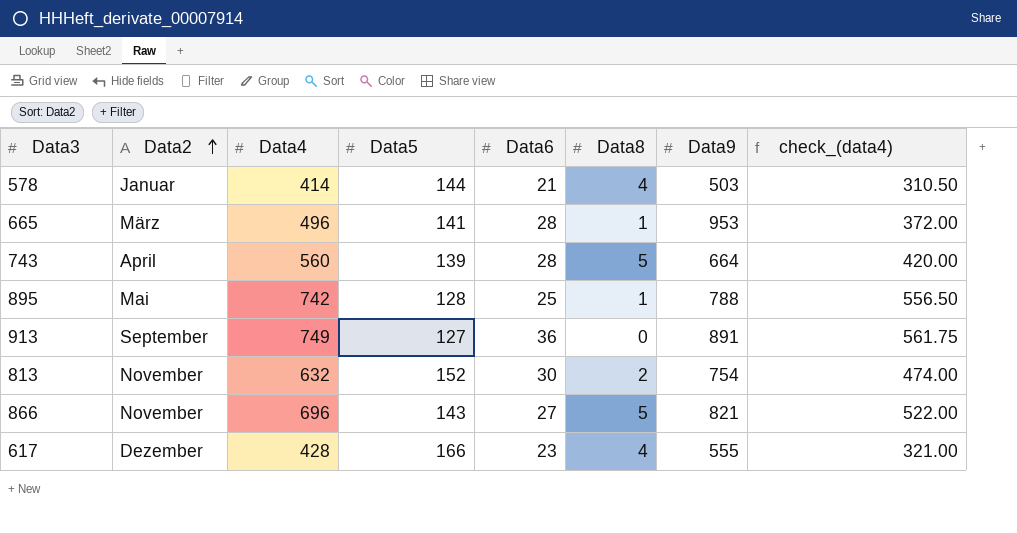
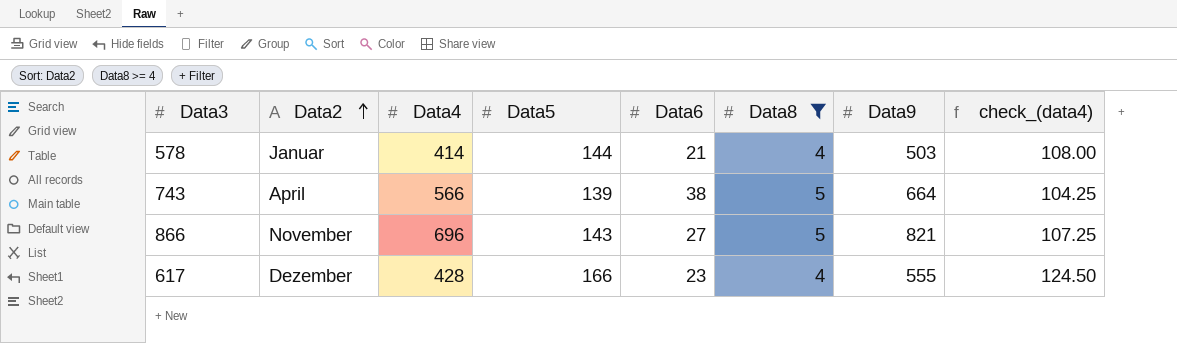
filter: none -> Data8 >= 4
column check_(data4) | formula: [Data4] * 0.75 -> [Data5] * 0.75
743 | Data4: 560 -> 566
743 | Data6: 28 -> 38

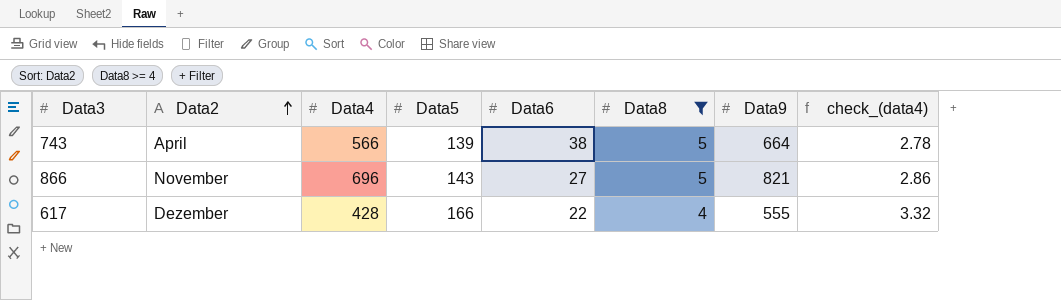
column check_(data4) | formula: [Data5] * 0.75 -> [Data5] * 0.02
row 578: Januar | 414 | 144 | 21 | 4 | 503 | 108.00 -> none
617 | Data6: 23 -> 22

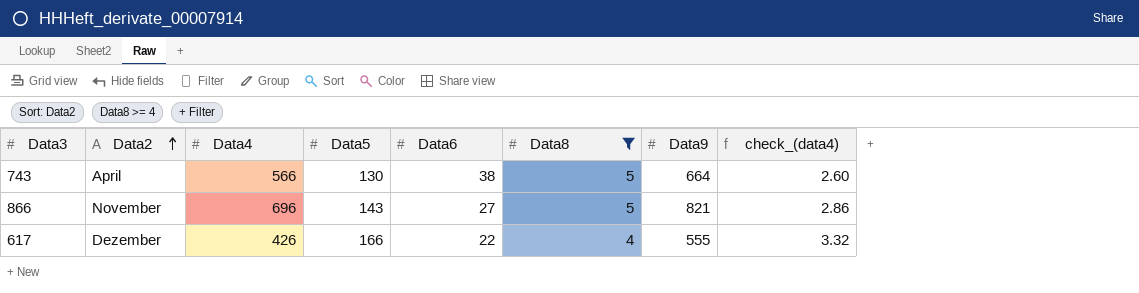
743 | Data5: 139 -> 130
743 | check_(data4): 2.78 -> 2.60
617 | Data4: 428 -> 426

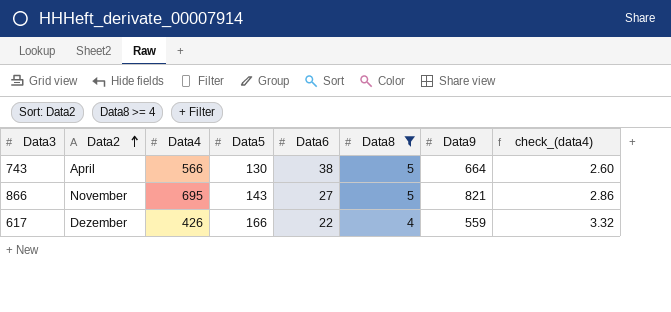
866 | Data4: 696 -> 695
617 | Data9: 555 -> 559

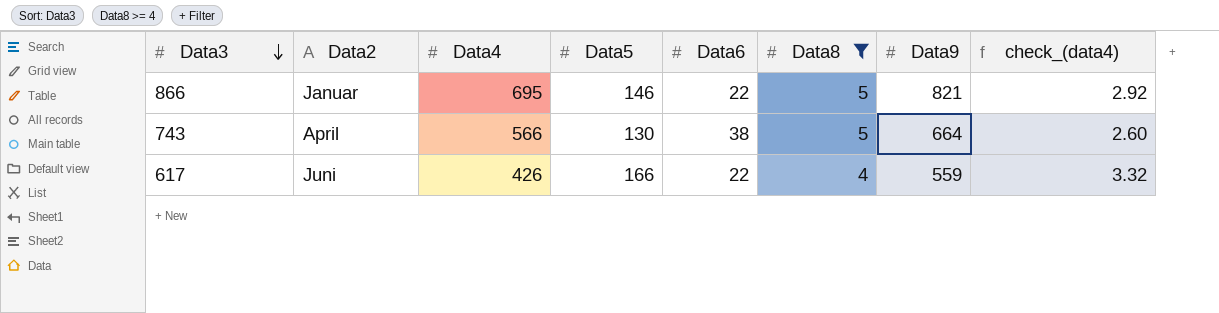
row order: Data2 ascending -> Data3 descending
866 | Data2: November -> Januar
866 | Data5: 143 -> 146
866 | Data6: 27 -> 22
866 | check_(data4): 2.86 -> 2.92
617 | Data2: Dezember -> Juni

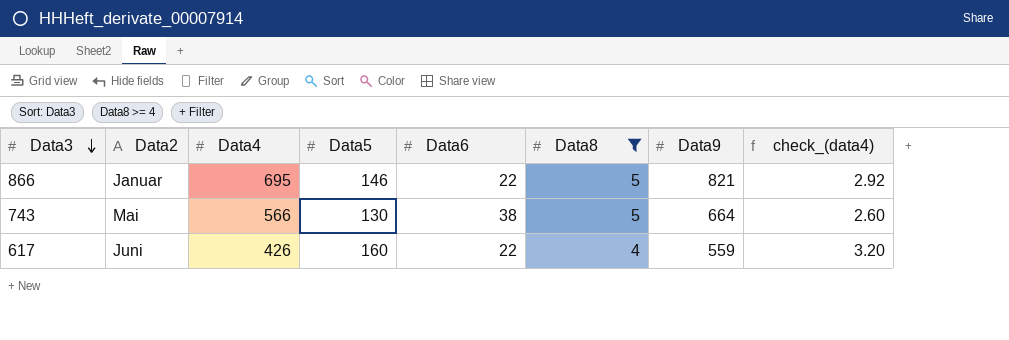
743 | Data2: April -> Mai
617 | Data5: 166 -> 160
617 | check_(data4): 3.32 -> 3.20

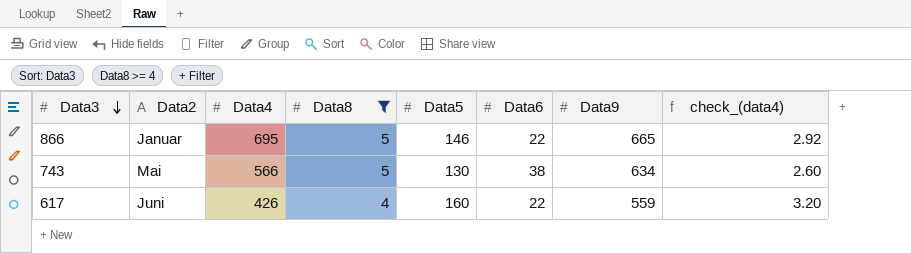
column Data8 | position: 6 -> 4
866 | Data9: 821 -> 665
743 | Data9: 664 -> 634

